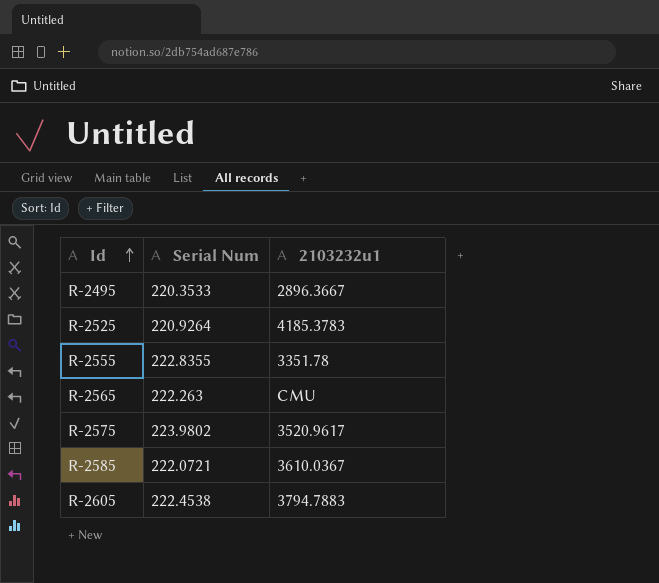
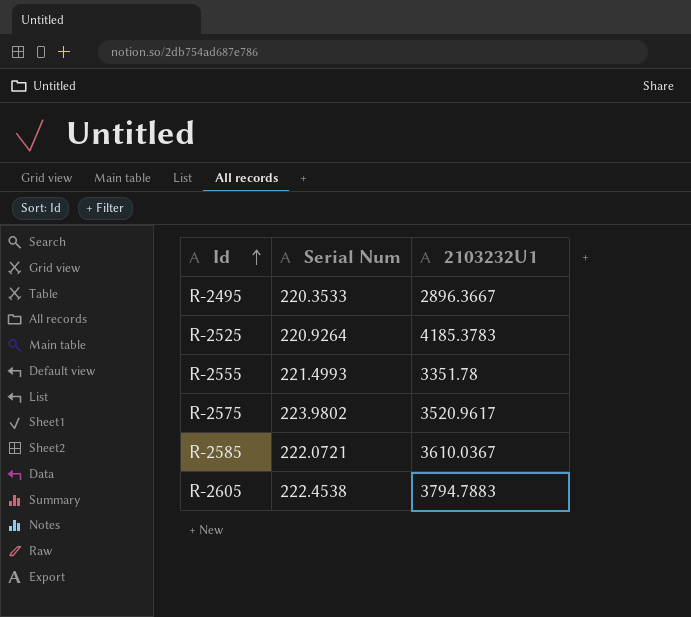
column name: 2103232u1 -> 2103232U1
row R-2565: 222.263 | CMU -> none
R-2555 | Serial Num: 222.8355 -> 221.4993

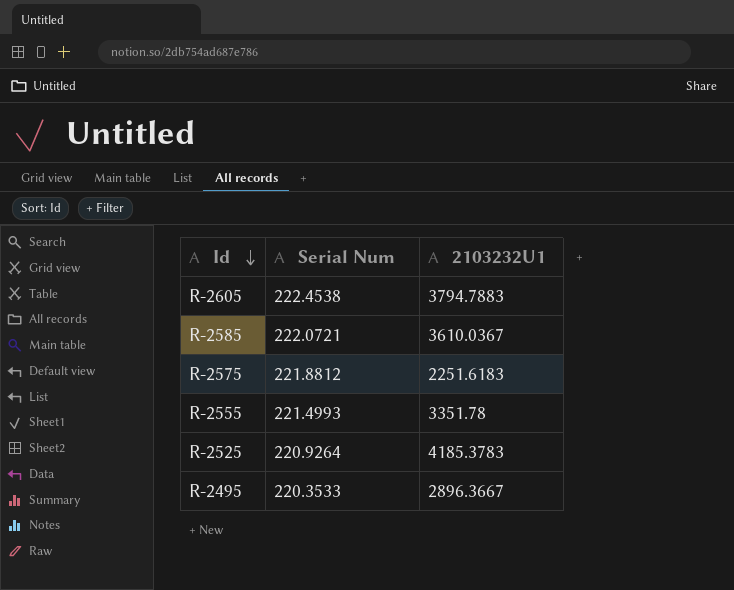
row order: Id ascending -> Id descending
R-2575 | Serial Num: 223.9802 -> 221.8812
R-2575 | 2103232U1: 3520.9617 -> 2251.6183

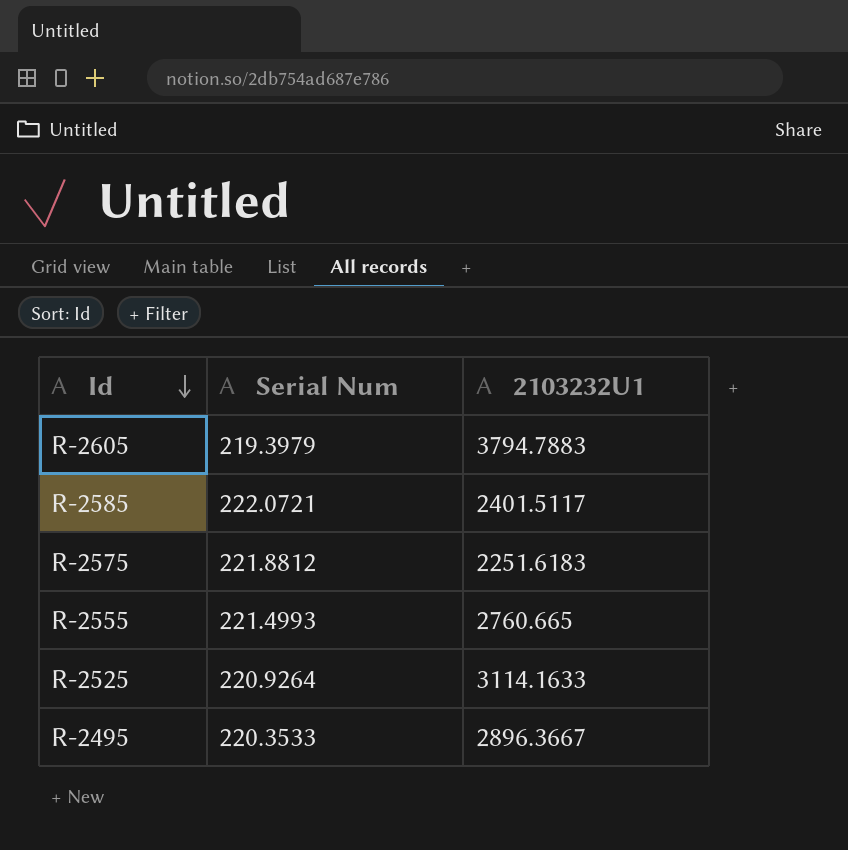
R-2605 | Serial Num: 222.4538 -> 219.3979
R-2585 | 2103232U1: 3610.0367 -> 2401.5117
R-2555 | 2103232U1: 3351.78 -> 2760.665
R-2525 | 2103232U1: 4185.3783 -> 3114.1633

